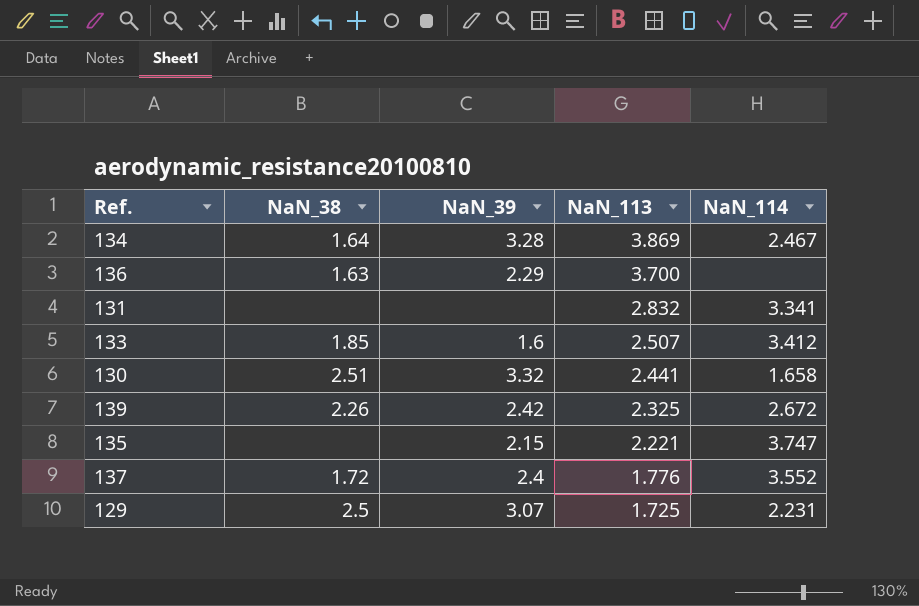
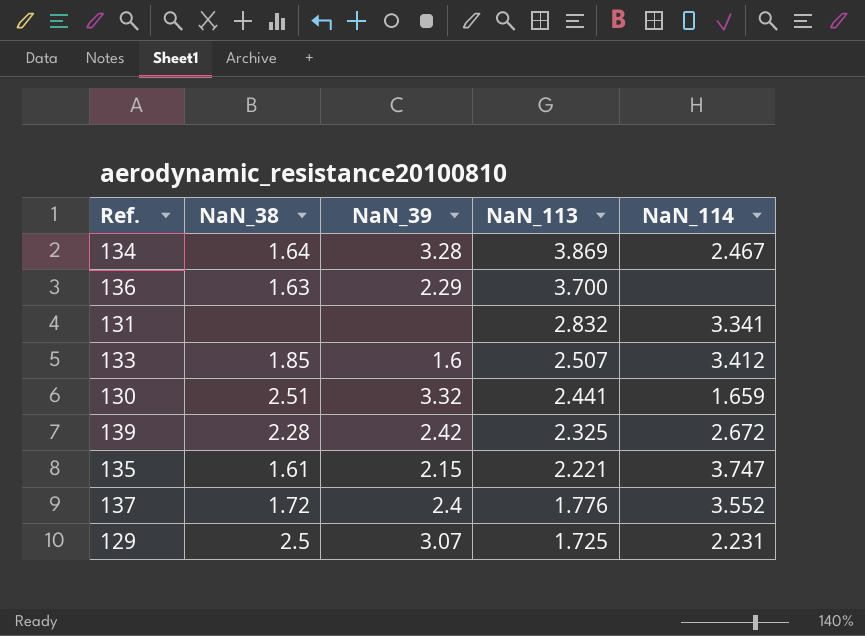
130 | NaN_114: 1.658 -> 1.659
139 | NaN_38: 2.26 -> 2.28
135 | NaN_38: none -> 1.61

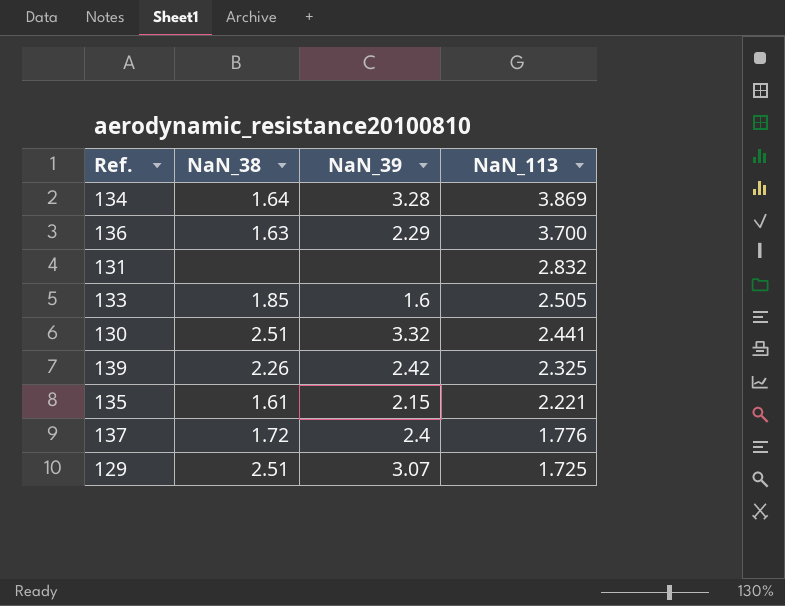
column NaN_114 | position: 5 -> none
133 | NaN_113: 2.507 -> 2.505
139 | NaN_38: 2.28 -> 2.26
129 | NaN_38: 2.5 -> 2.51

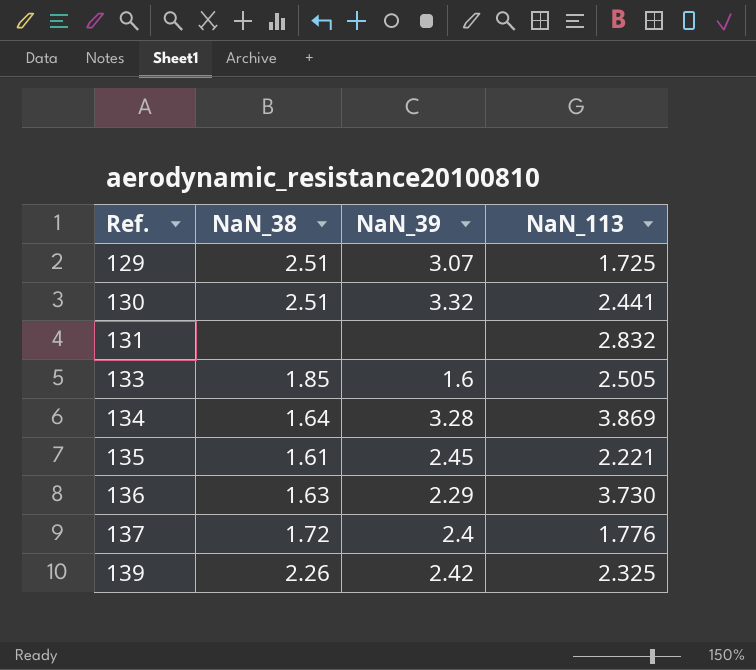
row order: NaN_113 descending -> Ref. ascending
135 | NaN_39: 2.15 -> 2.45
136 | NaN_113: 3.700 -> 3.730

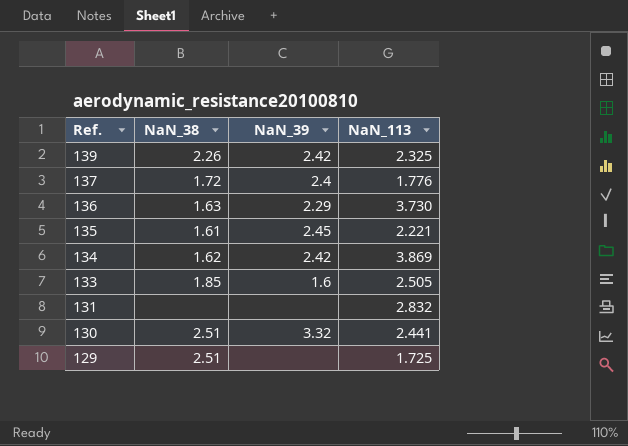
row order: Ref. ascending -> Ref. descending
134 | NaN_38: 1.64 -> 1.62
134 | NaN_39: 3.28 -> 2.42
129 | NaN_39: 3.07 -> none

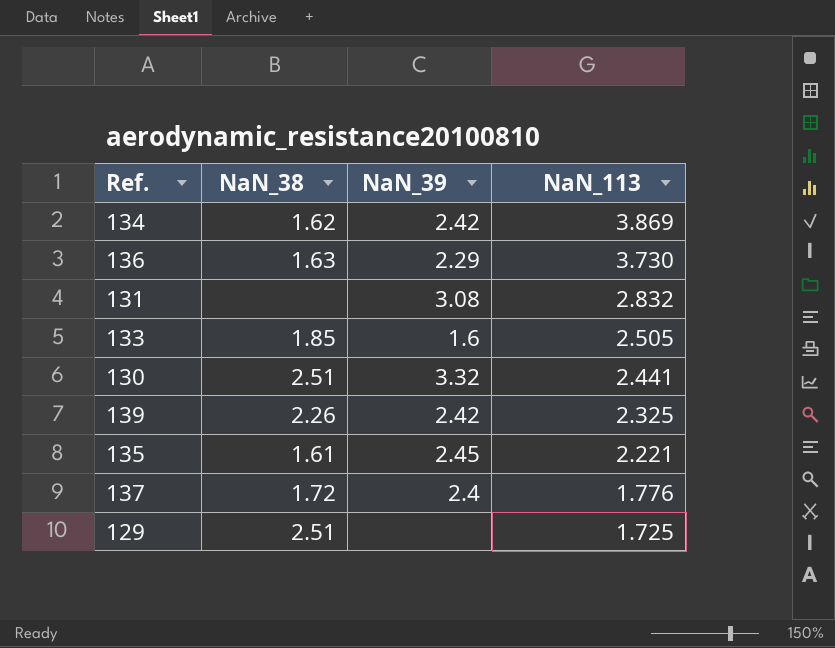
row order: Ref. descending -> NaN_113 descending
131 | NaN_39: none -> 3.08

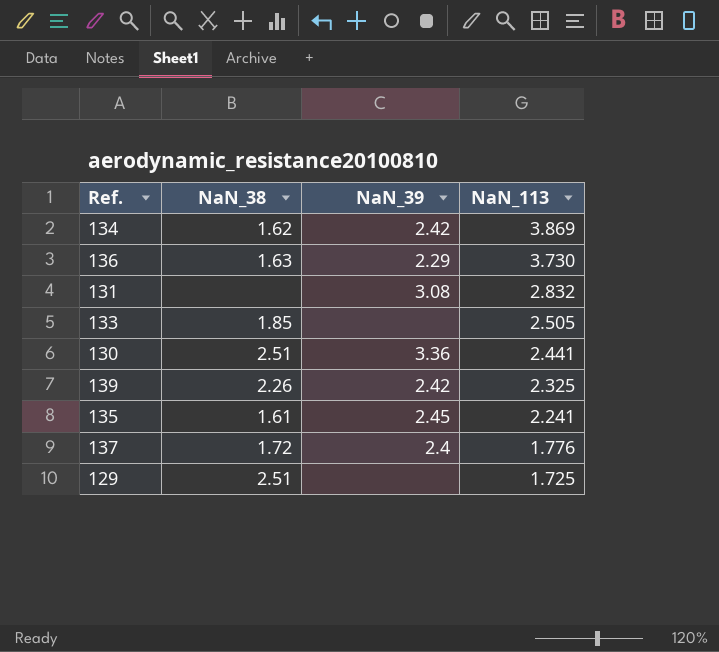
133 | NaN_39: 1.6 -> none
130 | NaN_39: 3.32 -> 3.36
135 | NaN_113: 2.221 -> 2.241

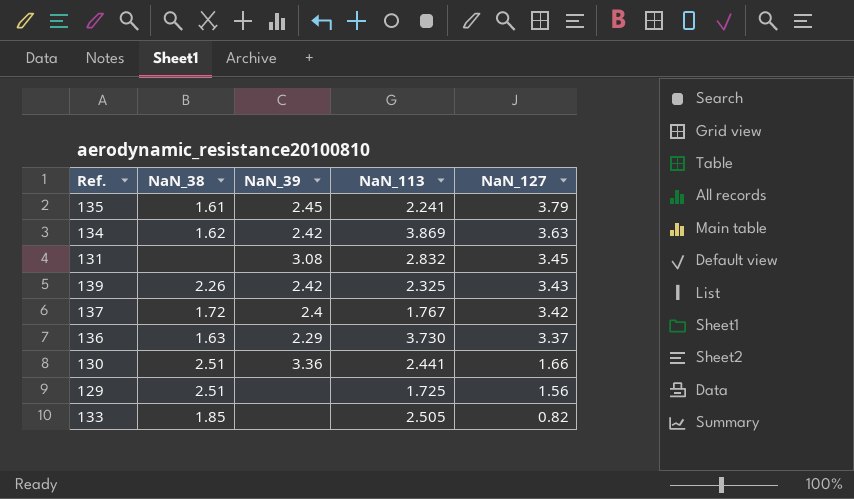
row order: NaN_113 descending -> NaN_127 descending
column NaN_127 | position: none -> 5
137 | NaN_113: 1.776 -> 1.767

